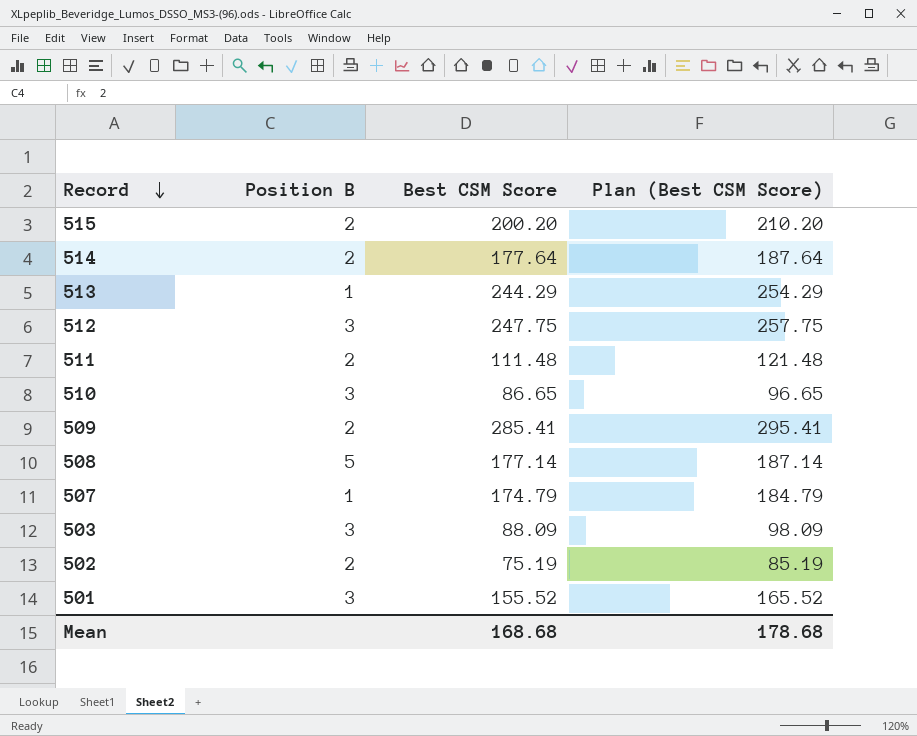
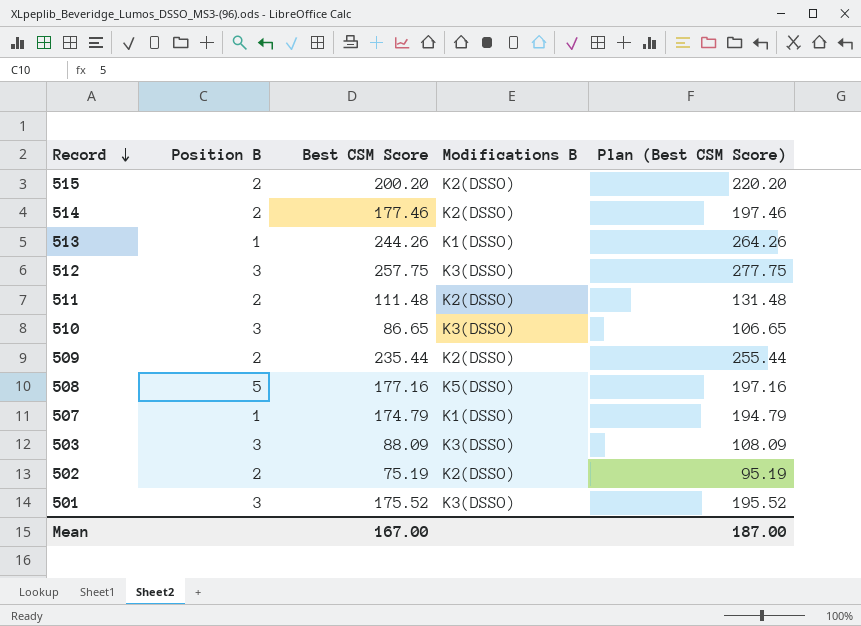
column Modifications B | position: none -> 4
column Plan (Best CSM Score) | formula: [Best CSM Score] + 10 -> [Best CSM Score] + 20
514 | Best CSM Score: 177.64 -> 177.46
513 | Best CSM Score: 244.29 -> 244.26
512 | Best CSM Score: 247.75 -> 257.75
509 | Best CSM Score: 285.41 -> 235.44
508 | Best CSM Score: 177.14 -> 177.16
501 | Best CSM Score: 155.52 -> 175.52
Mean | Best CSM Score: 168.68 -> 167.00
Mean | Plan (Best CSM Score): 178.68 -> 187.00

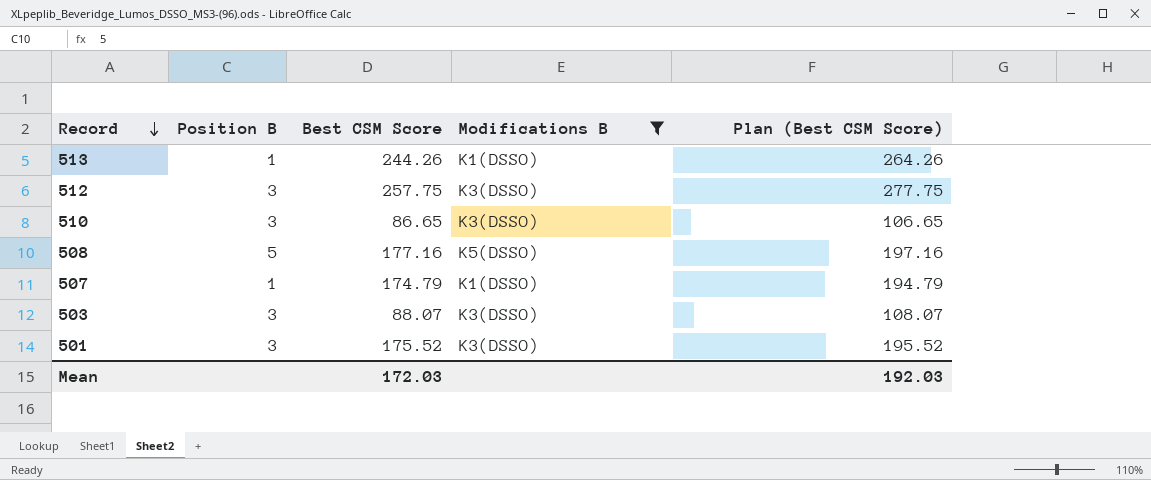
filter: none -> Modifications B != K2(DSSO)
503 | Best CSM Score: 88.09 -> 88.07
503 | Plan (Best CSM Score): 108.09 -> 108.07
Mean | Best CSM Score: 167.00 -> 172.03
Mean | Plan (Best CSM Score): 187.00 -> 192.03

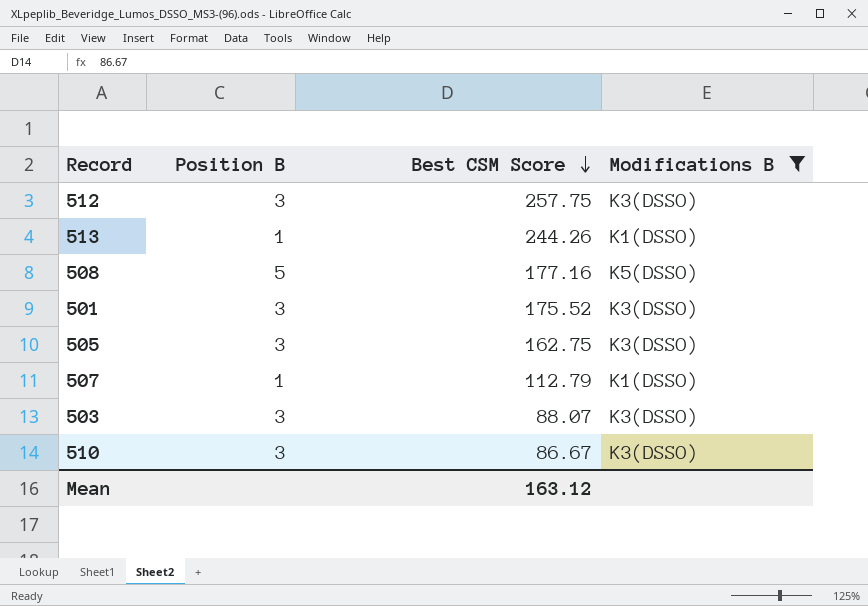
row order: Record descending -> Best CSM Score descending
column Plan (Best CSM Score) | formula: [Best CSM Score] + 20 -> none
row 505: none -> 3 | 162.75 | K3(DSSO)
507 | Best CSM Score: 174.79 -> 112.79
510 | Best CSM Score: 86.65 -> 86.67
Mean | Best CSM Score: 172.03 -> 163.12

